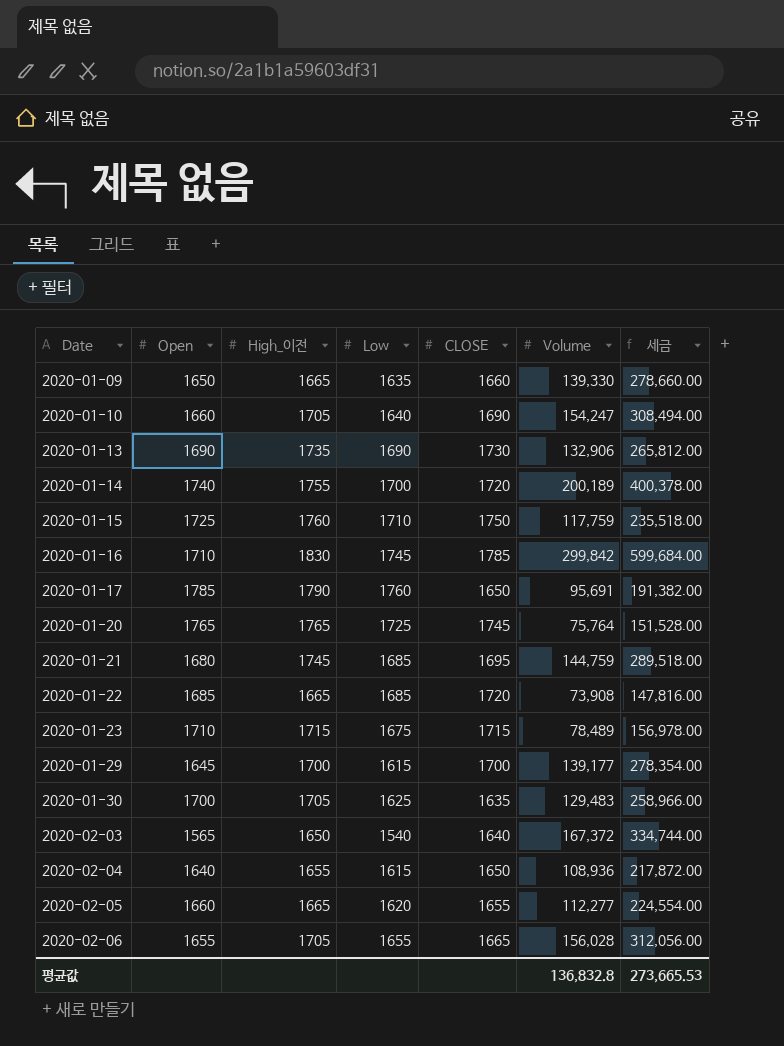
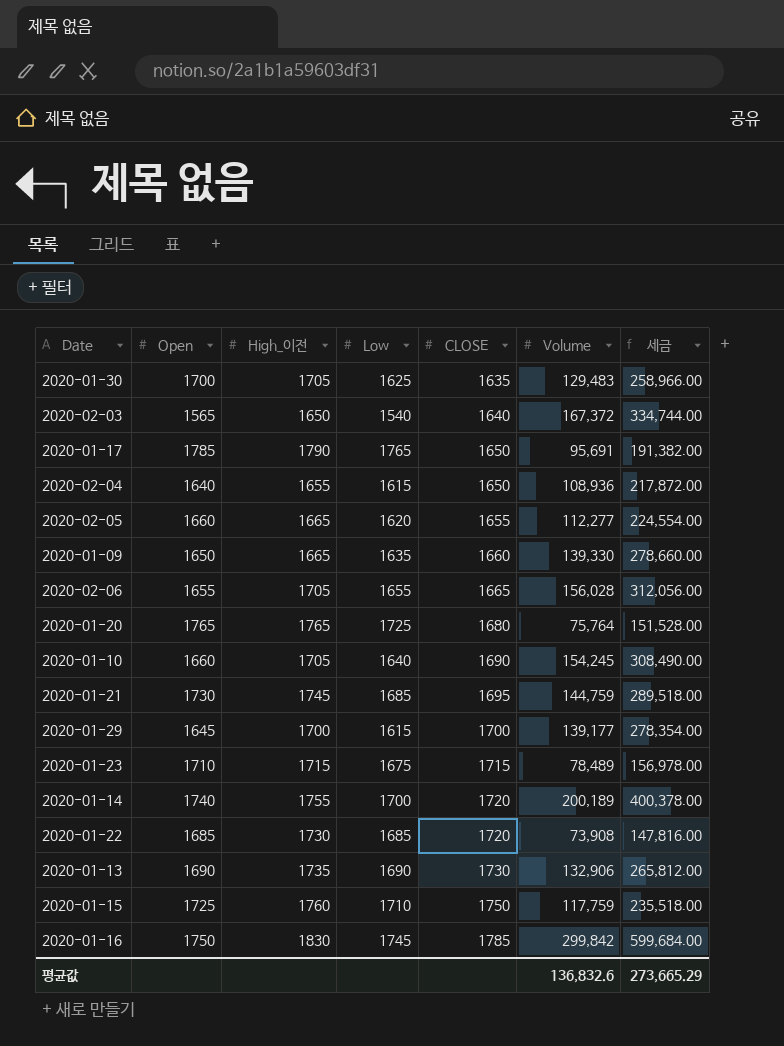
row order: Date ascending -> CLOSE ascending
2020-01-17 | Low: 1760 -> 1765
2020-01-20 | CLOSE: 1745 -> 1680
2020-01-10 | Volume: 154,247 -> 154,245
2020-01-10 | 세금: 308,494.00 -> 308,490.00
2020-01-21 | Open: 1680 -> 1730
2020-01-22 | High_이전: 1665 -> 1730
2020-01-16 | Open: 1710 -> 1750
평균값 | Volume: 136,832.8 -> 136,832.6
평균값 | 세금: 273,665.53 -> 273,665.29

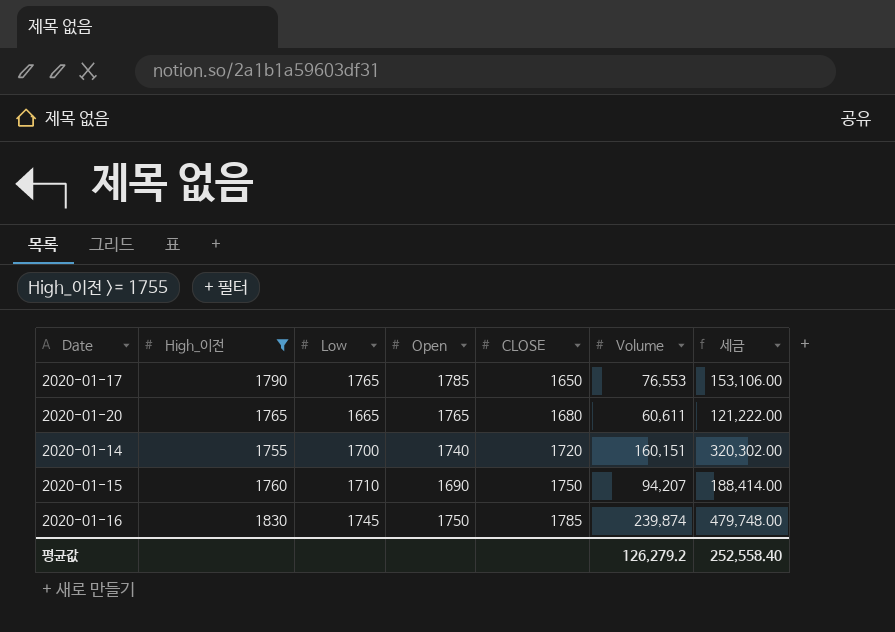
filter: none -> High_이전 >= 1755
column Open | position: 2 -> 4
2020-01-17 | Volume: 95,691 -> 76,553
2020-01-17 | 세금: 191,382.00 -> 153,106.00
2020-01-20 | Low: 1725 -> 1665
2020-01-20 | Volume: 75,764 -> 60,611
2020-01-20 | 세금: 151,528.00 -> 121,222.00
2020-01-14 | Volume: 200,189 -> 160,151
2020-01-14 | 세금: 400,378.00 -> 320,302.00
2020-01-15 | Open: 1725 -> 1690
2020-01-15 | Volume: 117,759 -> 94,207
2020-01-15 | 세금: 235,518.00 -> 188,414.00
2020-01-16 | Volume: 299,842 -> 239,874
2020-01-16 | 세금: 599,684.00 -> 479,748.00
평균값 | Volume: 136,832.6 -> 126,279.2
평균값 | 세금: 273,665.29 -> 252,558.40

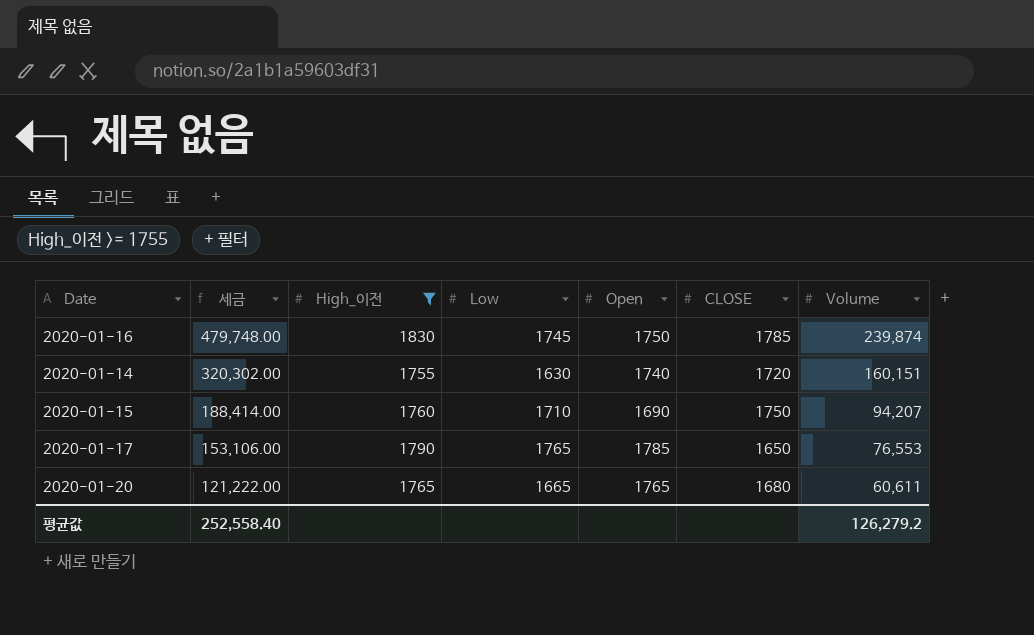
row order: CLOSE ascending -> 세금 descending
column 세금 | position: 7 -> 2
2020-01-14 | Low: 1700 -> 1630

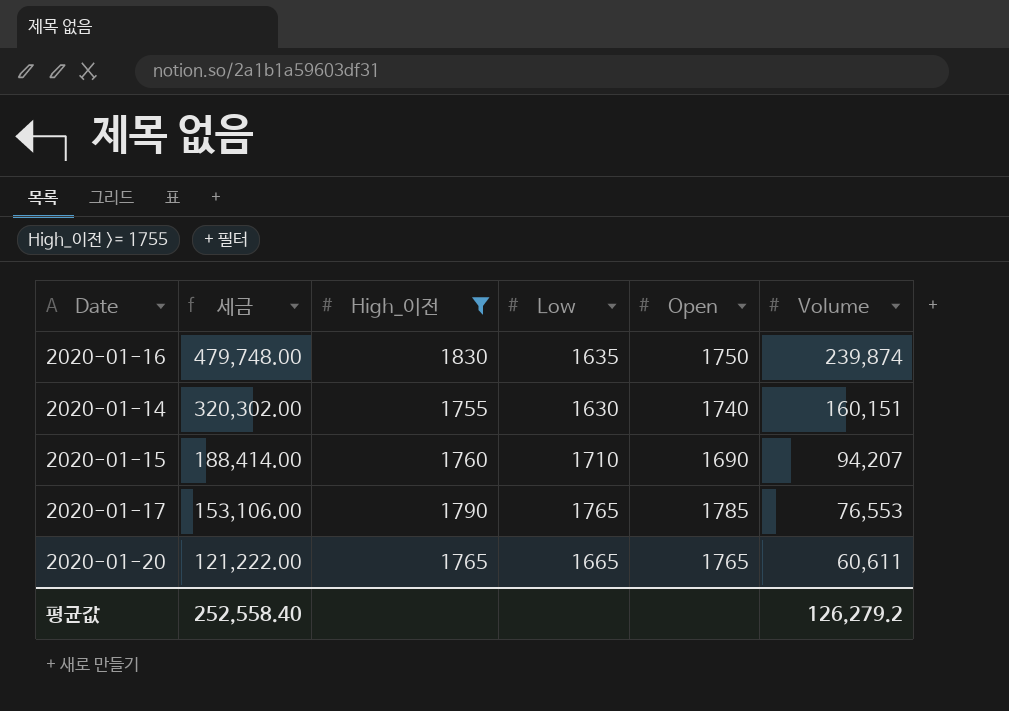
column CLOSE | position: 6 -> none
2020-01-16 | Low: 1745 -> 1635

